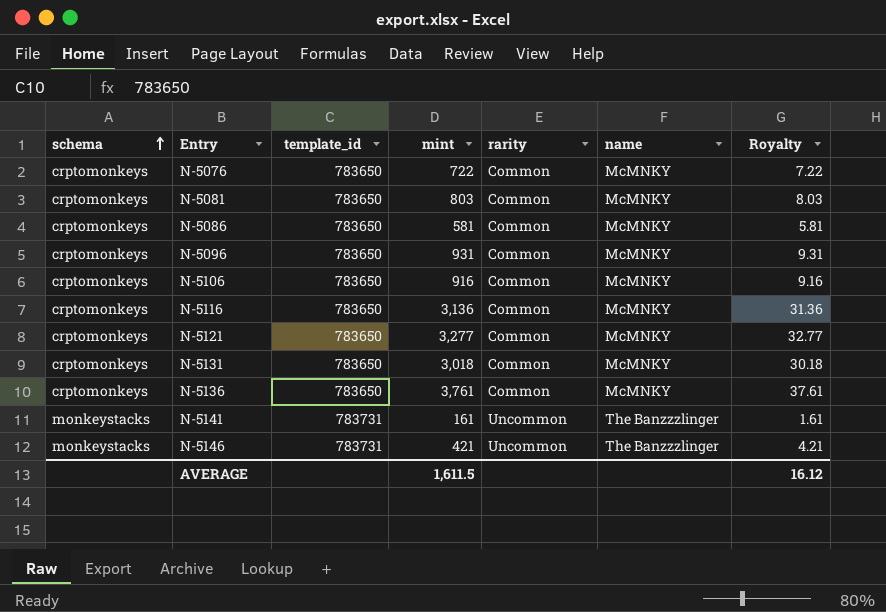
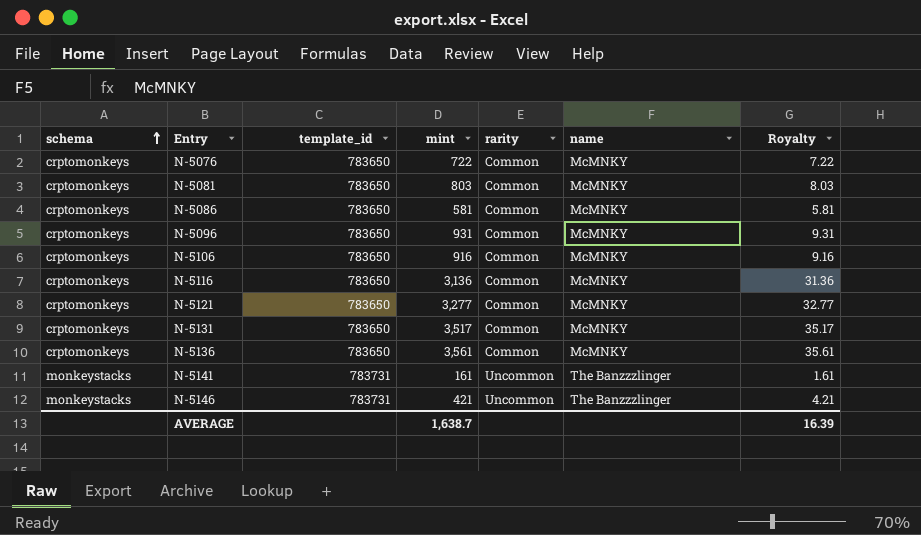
N-5131 | mint: 3,018 -> 3,517
N-5131 | Royalty: 30.18 -> 35.17
N-5136 | mint: 3,761 -> 3,561
N-5136 | Royalty: 37.61 -> 35.61
AVERAGE | mint: 1,611.5 -> 1,638.7
AVERAGE | Royalty: 16.12 -> 16.39

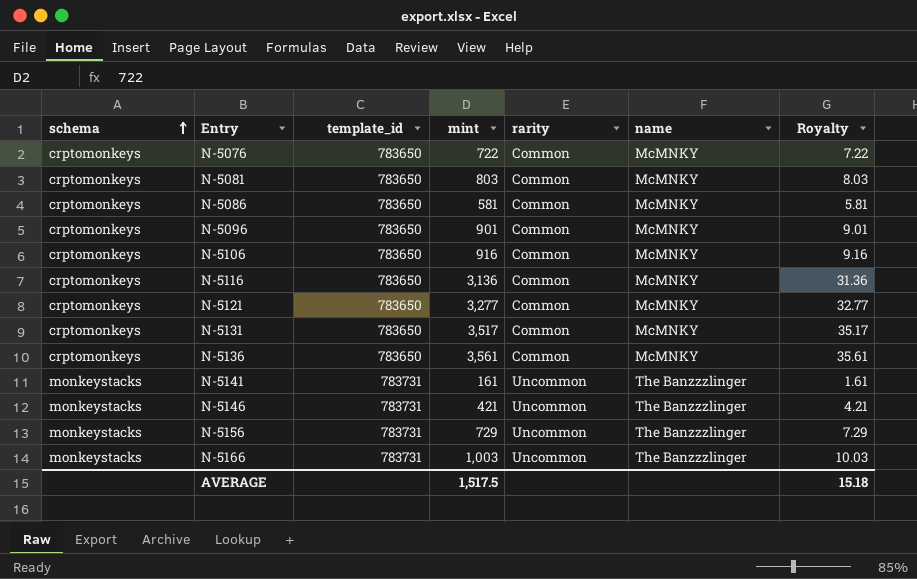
N-5096 | mint: 931 -> 901
N-5096 | Royalty: 9.31 -> 9.01
row N-5156: none -> monkeystacks | 783731 | 729 | Uncommon | The Banzzzlinger | 7.29
row N-5166: none -> monkeystacks | 783731 | 1,003 | Uncommon | The Banzzzlinger | 10.03
AVERAGE | mint: 1,638.7 -> 1,517.5
AVERAGE | Royalty: 16.39 -> 15.18

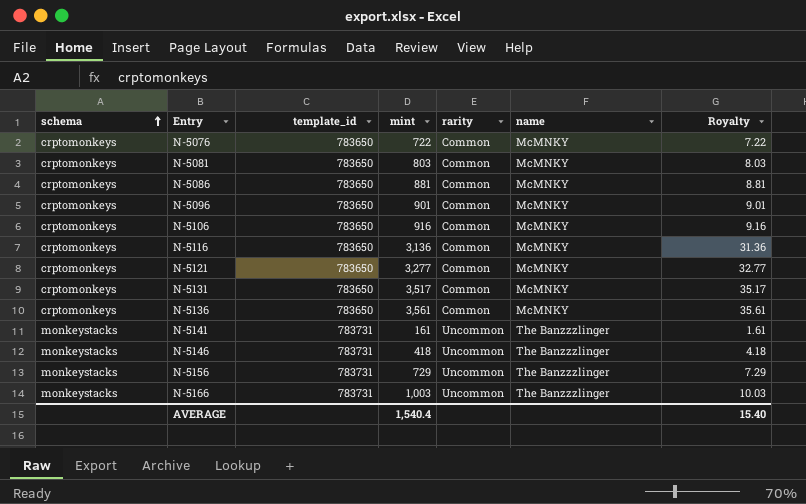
N-5086 | mint: 581 -> 881
N-5086 | Royalty: 5.81 -> 8.81
N-5146 | mint: 421 -> 418
N-5146 | Royalty: 4.21 -> 4.18
AVERAGE | mint: 1,517.5 -> 1,540.4
AVERAGE | Royalty: 15.18 -> 15.40

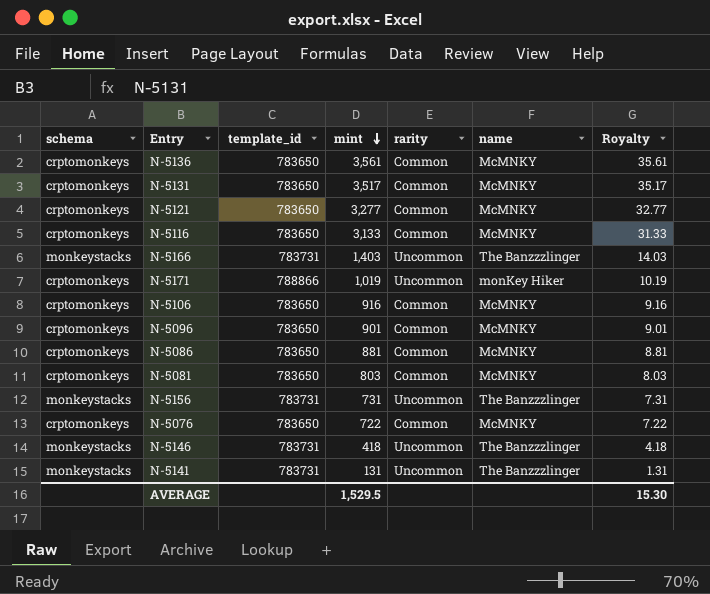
row order: schema ascending -> mint descending
N-5116 | mint: 3,136 -> 3,133
N-5116 | Royalty: 31.36 -> 31.33
N-5166 | mint: 1,003 -> 1,403
N-5166 | Royalty: 10.03 -> 14.03
row N-5171: none -> crptomonkeys | 788866 | 1,019 | Uncommon | monKey Hiker | 10.19
N-5156 | mint: 729 -> 731
N-5156 | Royalty: 7.29 -> 7.31
N-5141 | mint: 161 -> 131
N-5141 | Royalty: 1.61 -> 1.31
AVERAGE | mint: 1,540.4 -> 1,529.5
AVERAGE | Royalty: 15.40 -> 15.30

